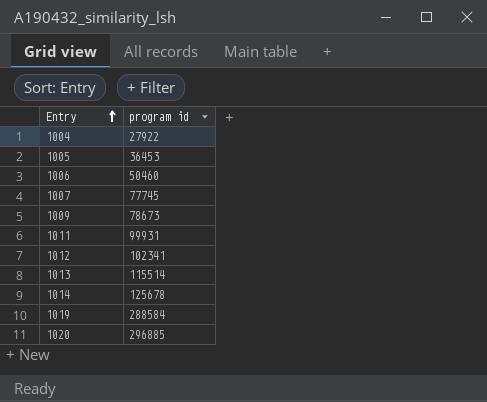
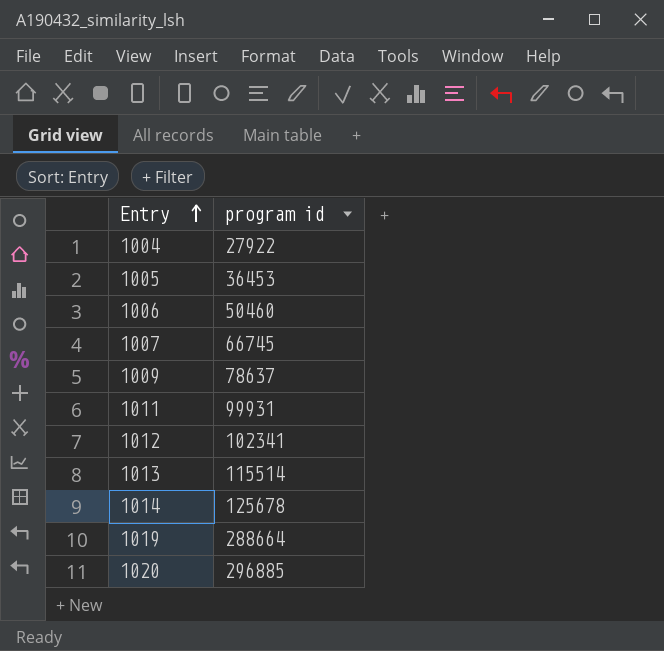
1007 | program id: 77745 -> 66745
1009 | program id: 78673 -> 78637
1019 | program id: 288584 -> 288664

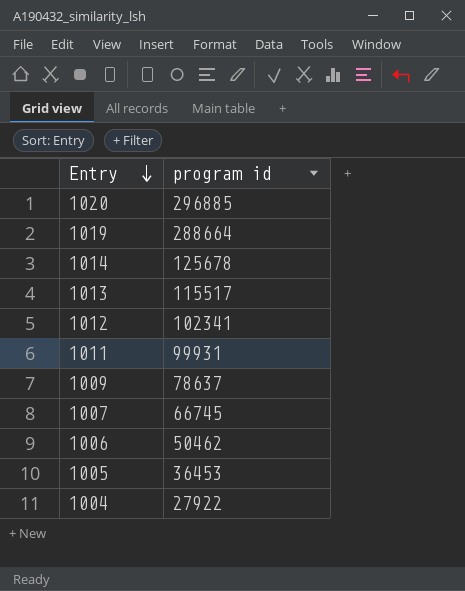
row order: Entry ascending -> Entry descending
1013 | program id: 115514 -> 115517
1006 | program id: 50460 -> 50462

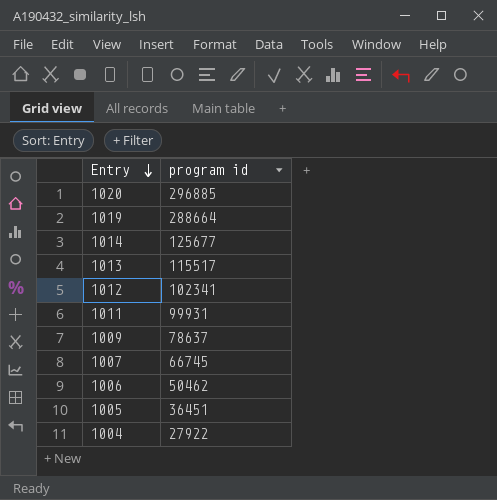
1014 | program id: 125678 -> 125677
1005 | program id: 36453 -> 36451

